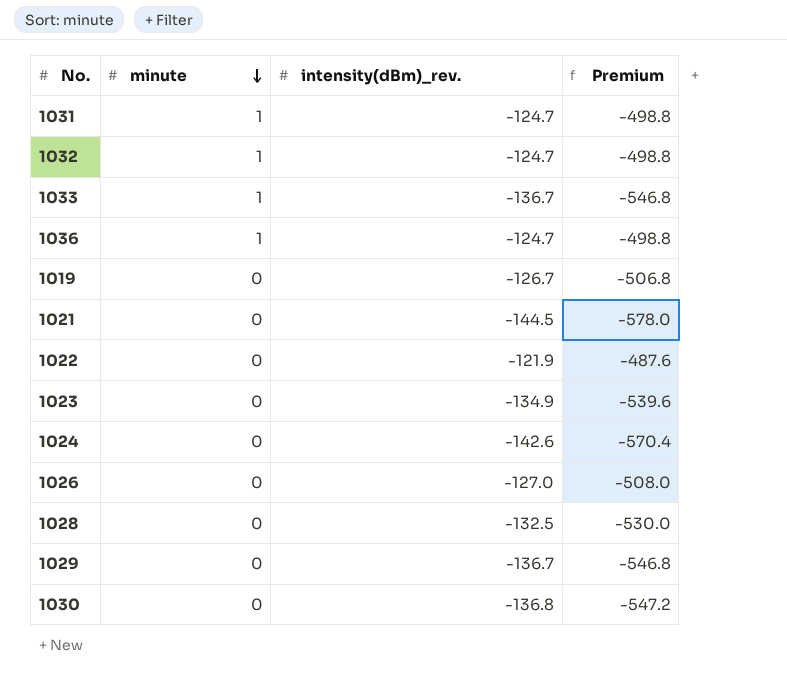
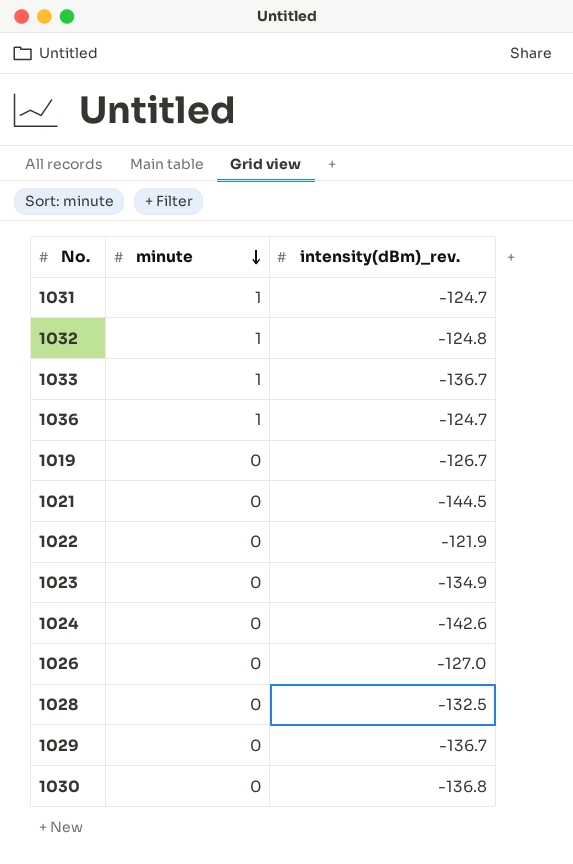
column Premium | formula: [intensity(dBm)_rev.] * 4 -> none
1032 | intensity(dBm)_rev.: -124.7 -> -124.8

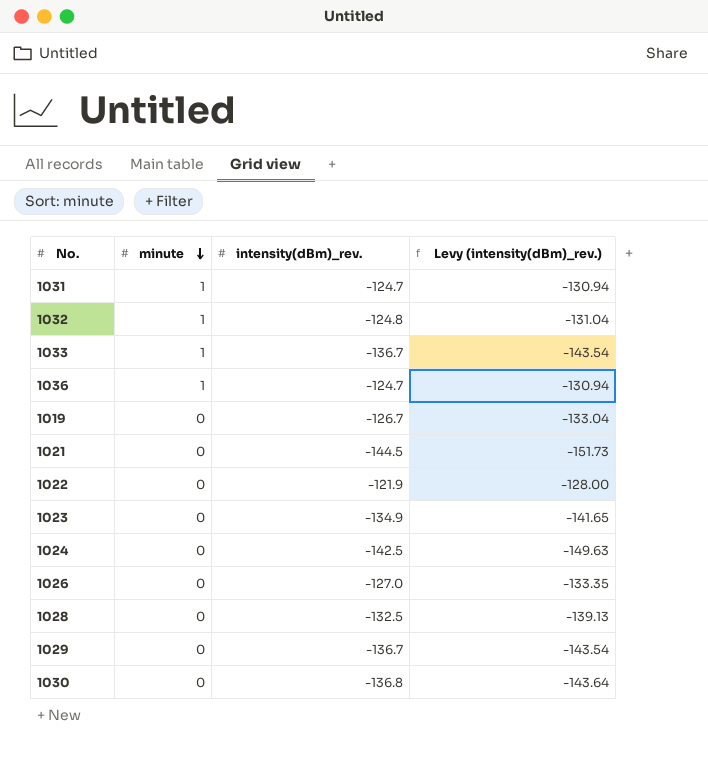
column Levy (intensity(dBm)_rev.) | formula: none -> [intensity(dBm)_rev.] * 1.05
1024 | intensity(dBm)_rev.: -142.6 -> -142.5

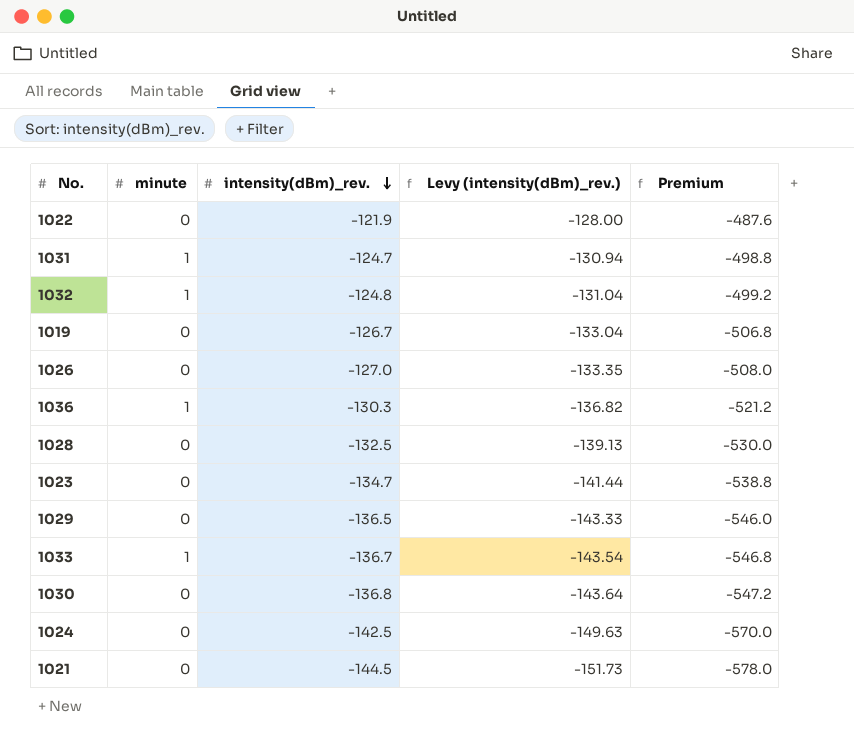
row order: minute descending -> intensity(dBm)_rev. descending
column Premium | formula: none -> [intensity(dBm)_rev.] * 4
1036 | intensity(dBm)_rev.: -124.7 -> -130.3
1036 | Levy (intensity(dBm)_rev.): -130.94 -> -136.82
1023 | intensity(dBm)_rev.: -134.9 -> -134.7
1023 | Levy (intensity(dBm)_rev.): -141.65 -> -141.44
1029 | intensity(dBm)_rev.: -136.7 -> -136.5
1029 | Levy (intensity(dBm)_rev.): -143.54 -> -143.33

